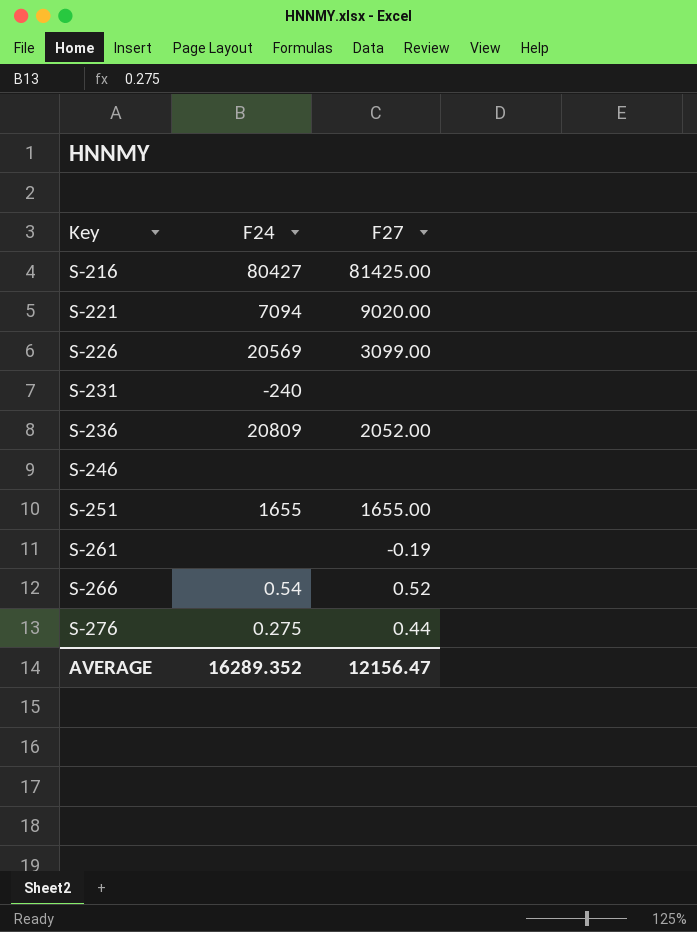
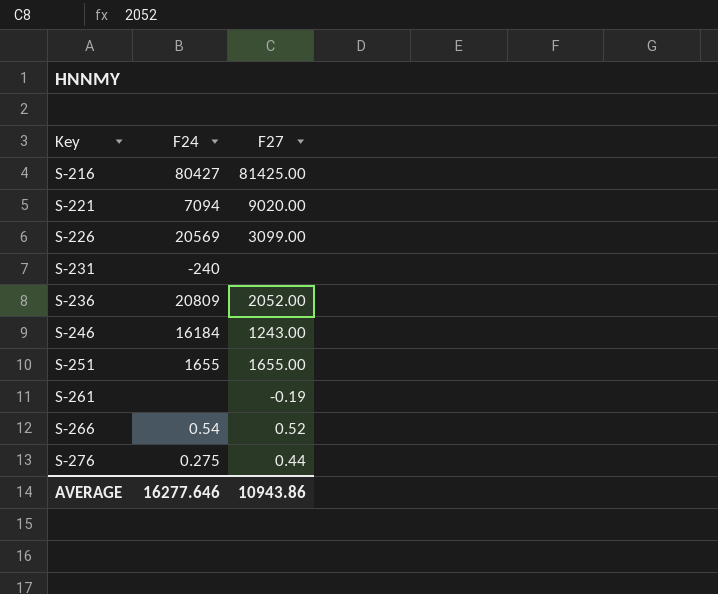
S-246 | F24: none -> 16184
S-246 | F27: none -> 1243.00
AVERAGE | F24: 16289.352 -> 16277.646
AVERAGE | F27: 12156.47 -> 10943.86

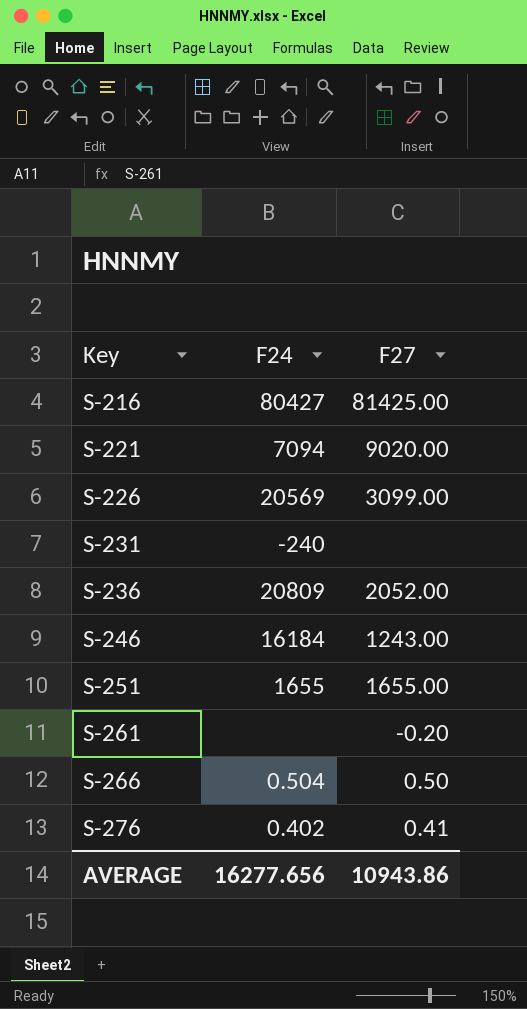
S-261 | F27: -0.19 -> -0.20
S-266 | F24: 0.54 -> 0.504
S-266 | F27: 0.52 -> 0.50
S-276 | F24: 0.275 -> 0.402
S-276 | F27: 0.44 -> 0.41
AVERAGE | F24: 16277.646 -> 16277.656

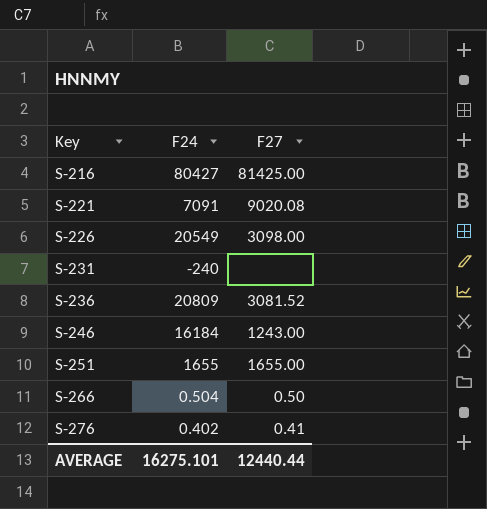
row S-261: none | -0.20 -> none
S-221 | F24: 7094 -> 7091
S-221 | F27: 9020.00 -> 9020.08
S-226 | F24: 20569 -> 20549
S-226 | F27: 3099.00 -> 3098.00
S-236 | F27: 2052.00 -> 3081.52
AVERAGE | F24: 16277.656 -> 16275.101
AVERAGE | F27: 10943.86 -> 12440.44

